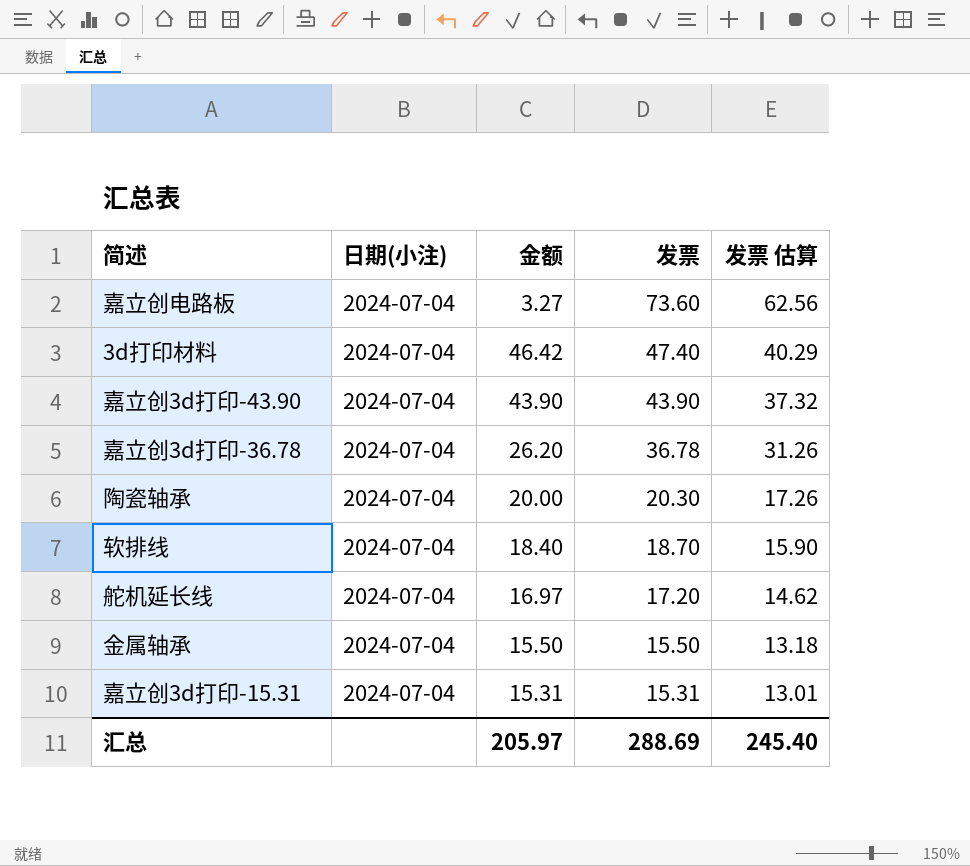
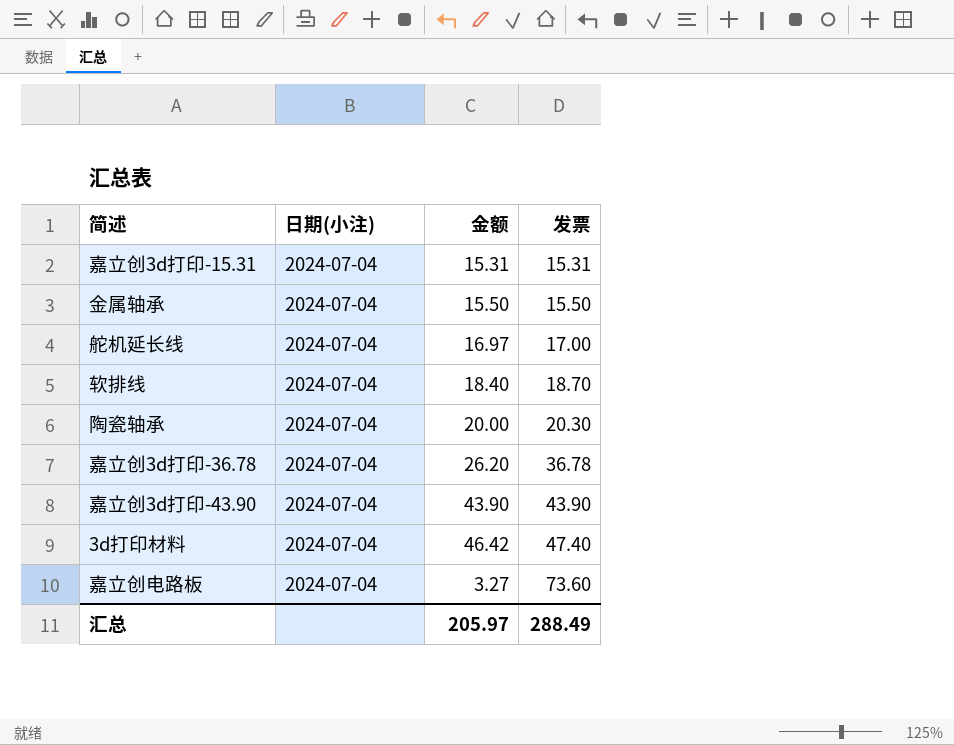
row order: 发票 descending -> 发票 ascending
column 发票 估算 | formula: [发票] * 0.85 -> none
舵机延长线 | 发票: 17.20 -> 17.00
汇总 | 发票: 288.69 -> 288.49

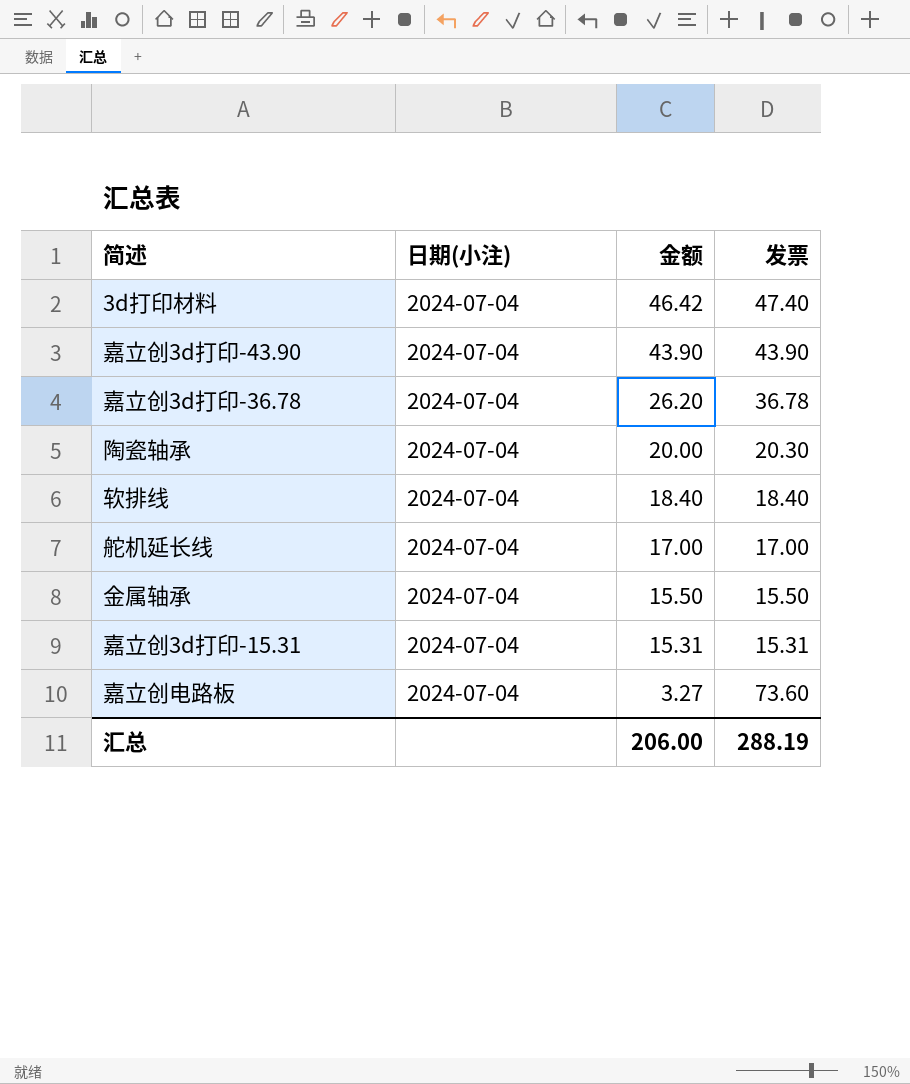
row order: 发票 ascending -> 金额 descending
软排线 | 发票: 18.70 -> 18.40
舵机延长线 | 金额: 16.97 -> 17.00
汇总 | 金额: 205.97 -> 206.00
汇总 | 发票: 288.49 -> 288.19

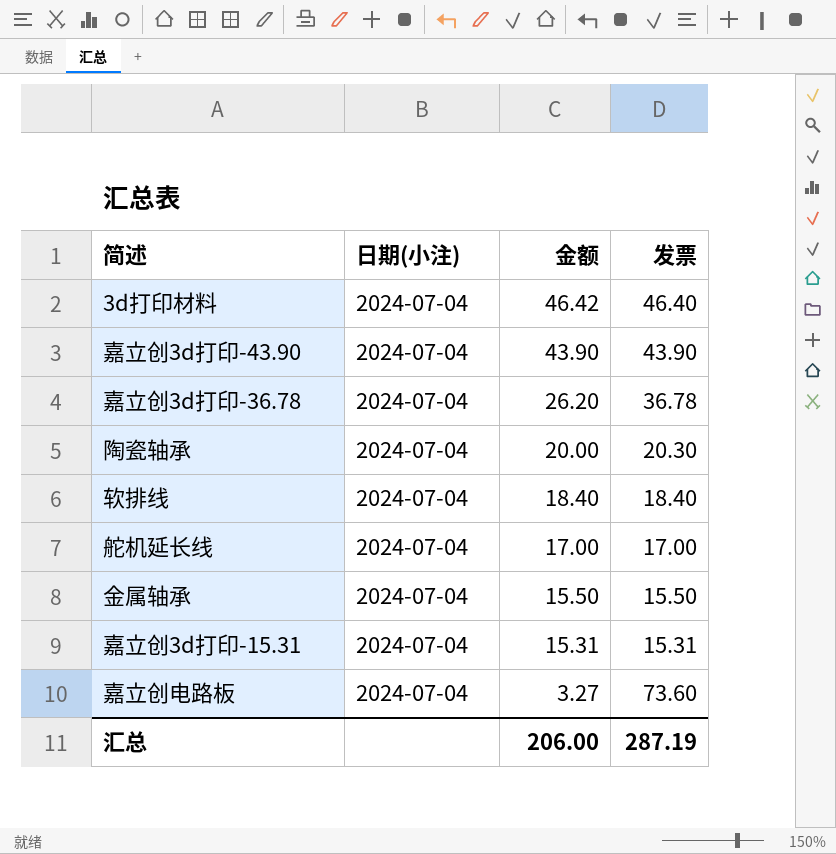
3d打印材料 | 发票: 47.40 -> 46.40
汇总 | 发票: 288.19 -> 287.19

